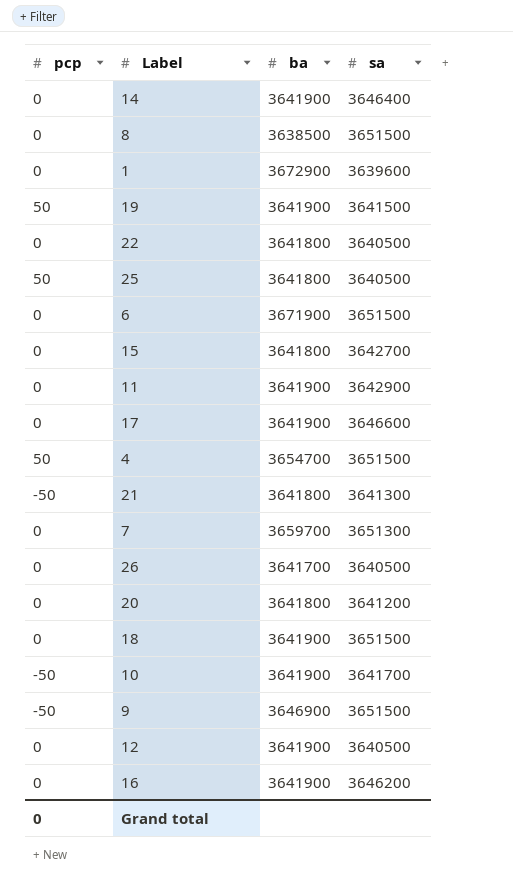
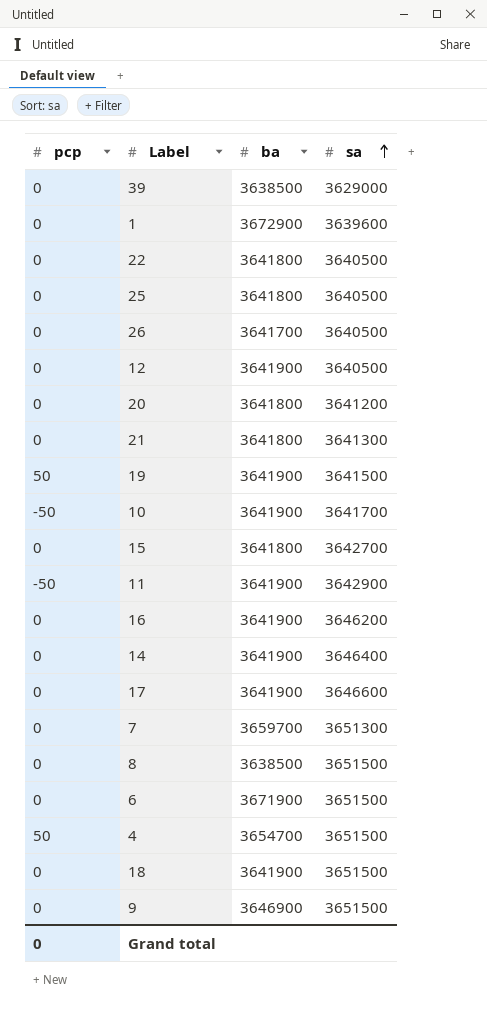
row order: none -> sa ascending
row 39: none -> 0 | 3638500 | 3629000
25 | pcp: 50 -> 0
21 | pcp: -50 -> 0
11 | pcp: 0 -> -50
9 | pcp: -50 -> 0

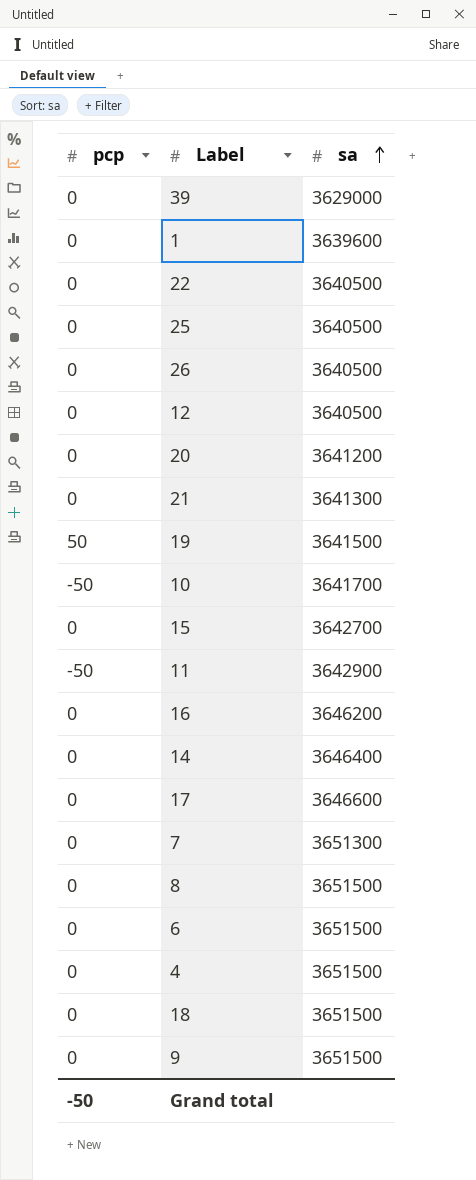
column ba | position: 3 -> none
4 | pcp: 50 -> 0
Grand total | pcp: 0 -> -50

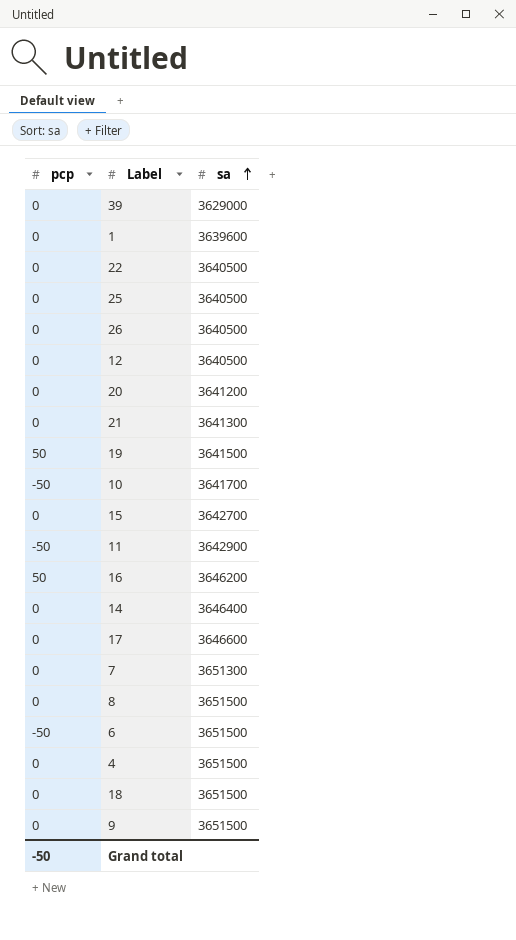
16 | pcp: 0 -> 50
6 | pcp: 0 -> -50

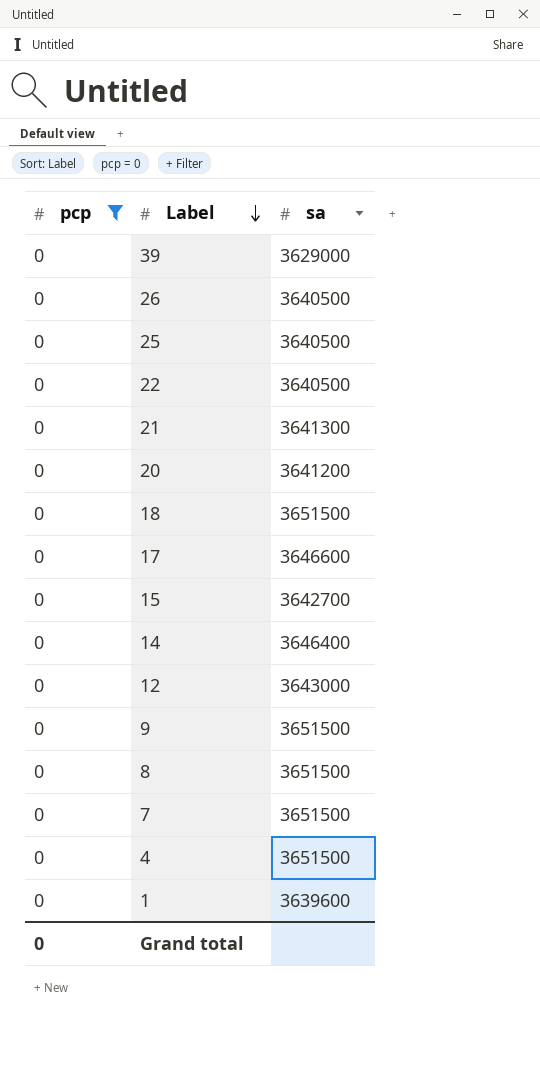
filter: none -> pcp = 0
row order: sa ascending -> Label descending
12 | sa: 3640500 -> 3643000
7 | sa: 3651300 -> 3651500
Grand total | pcp: -50 -> 0

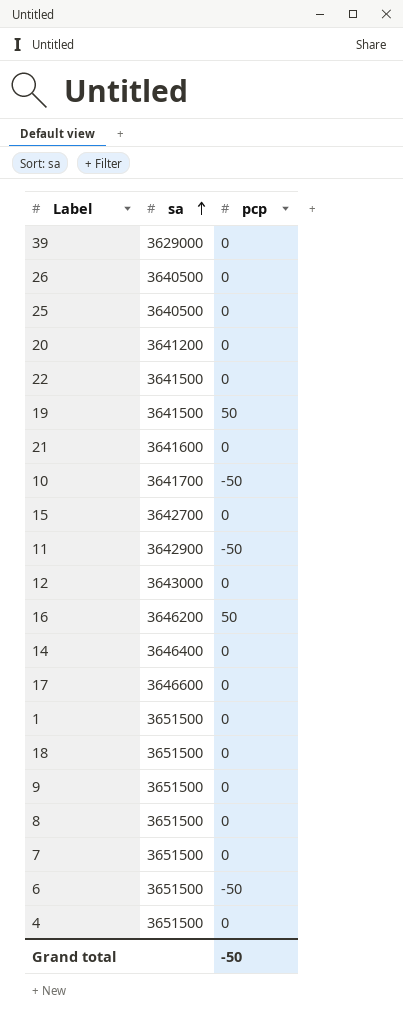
filter: pcp = 0 -> none
row order: Label descending -> sa ascending
column pcp | position: 1 -> 3
22 | sa: 3640500 -> 3641500
21 | sa: 3641300 -> 3641600
1 | sa: 3639600 -> 3651500
Grand total | pcp: 0 -> -50

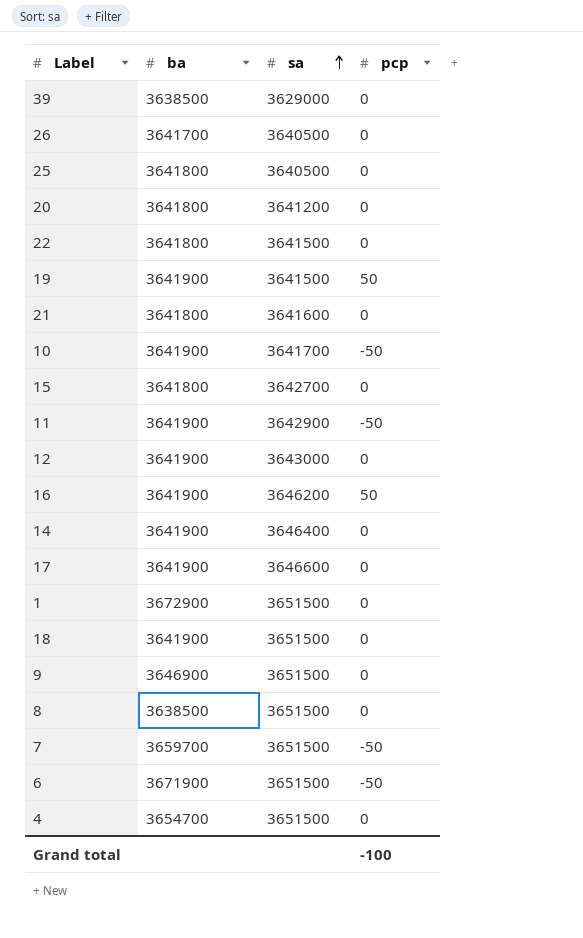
column ba | position: none -> 2
7 | pcp: 0 -> -50
Grand total | pcp: -50 -> -100

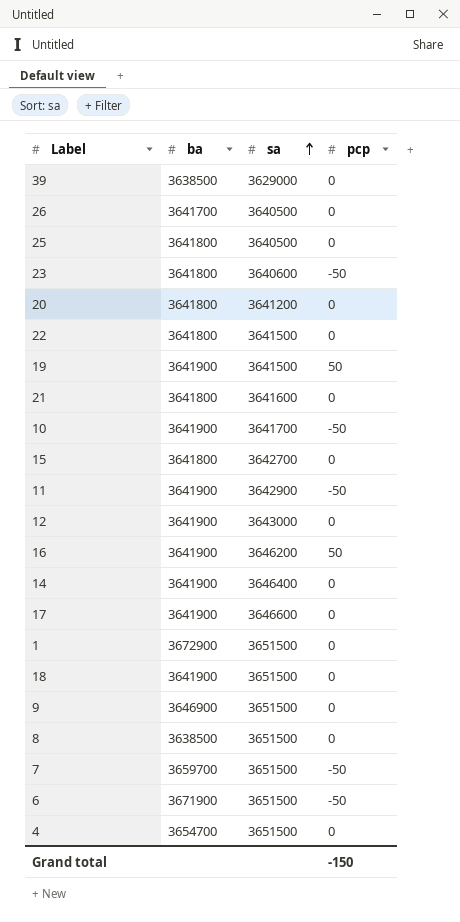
row 23: none -> 3641800 | 3640600 | -50
Grand total | pcp: -100 -> -150

